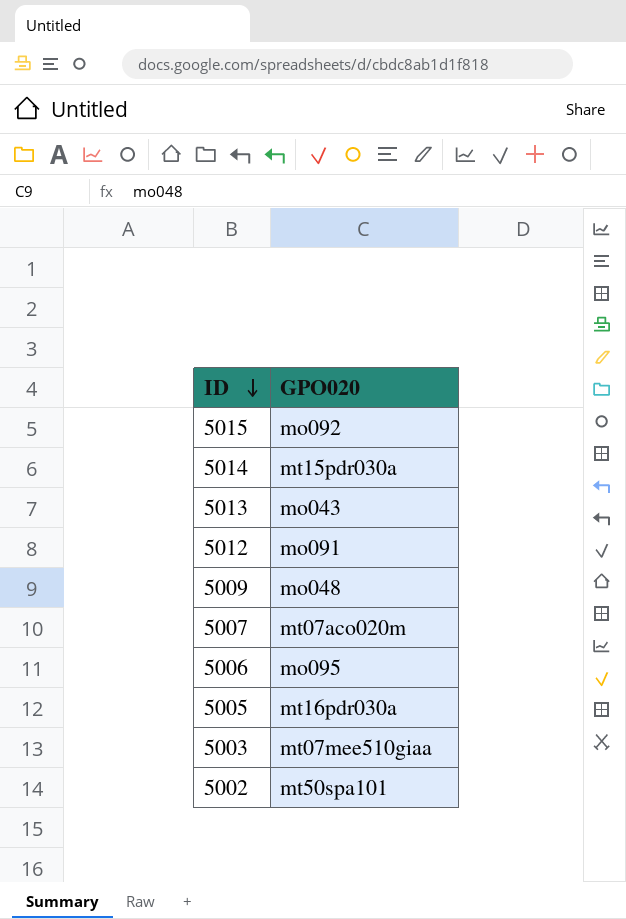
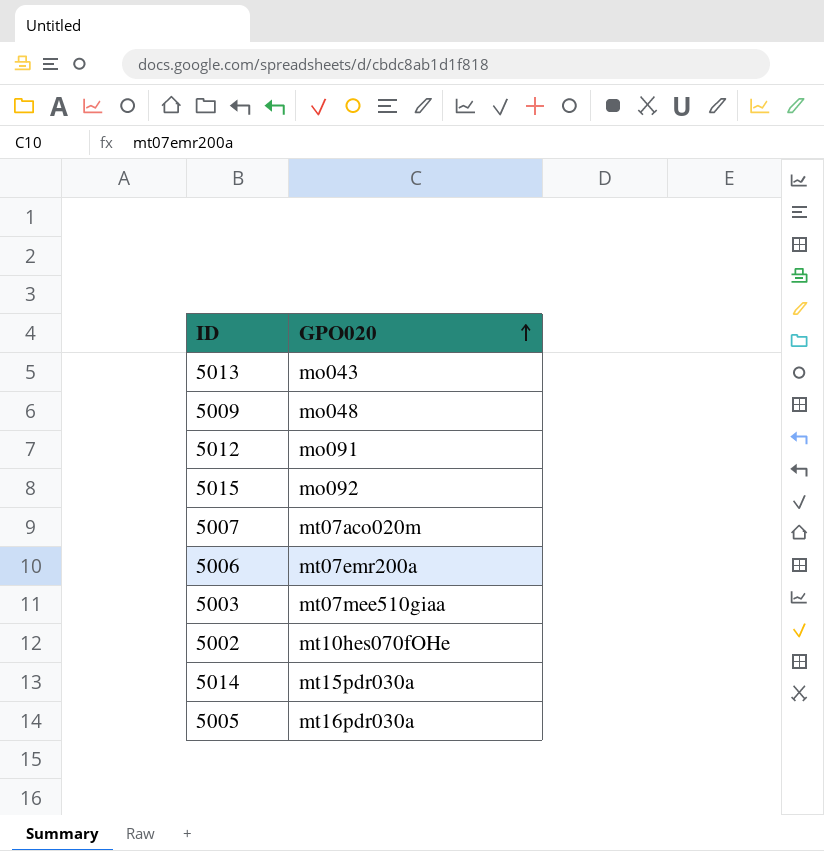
row order: ID descending -> GPO020 ascending
5006 | GPO020: mo095 -> mt07emr200a
5002 | GPO020: mt50spa101 -> mt10hes070fOHe

